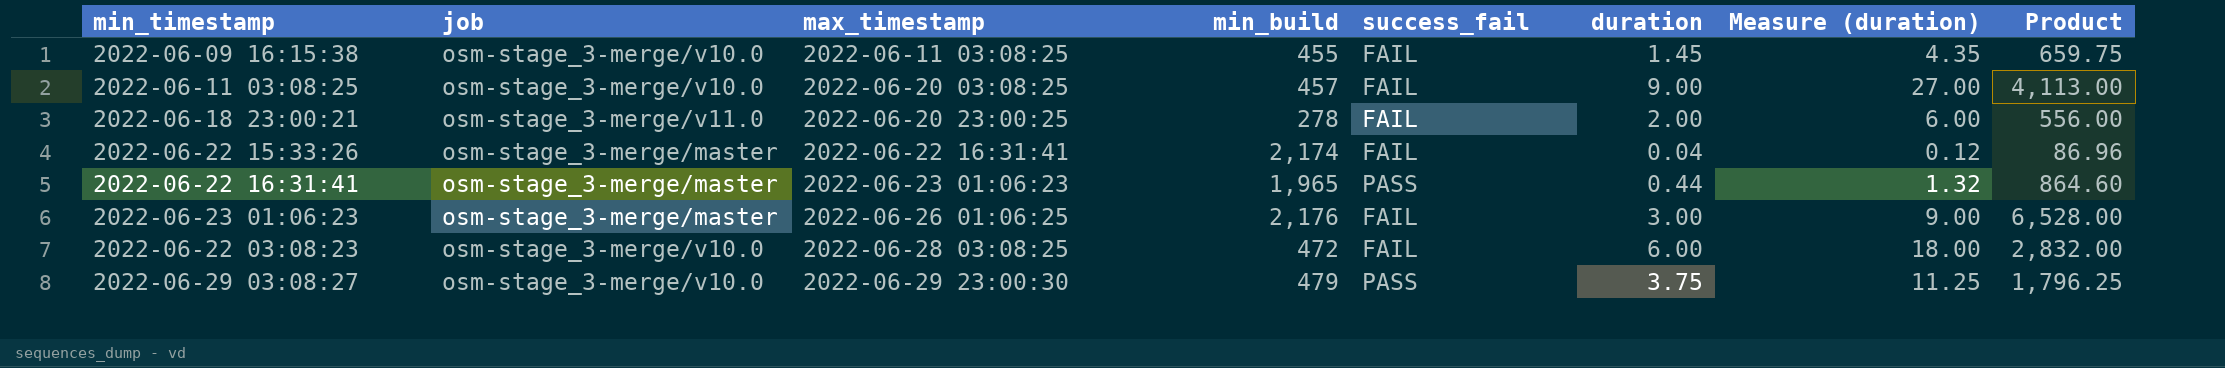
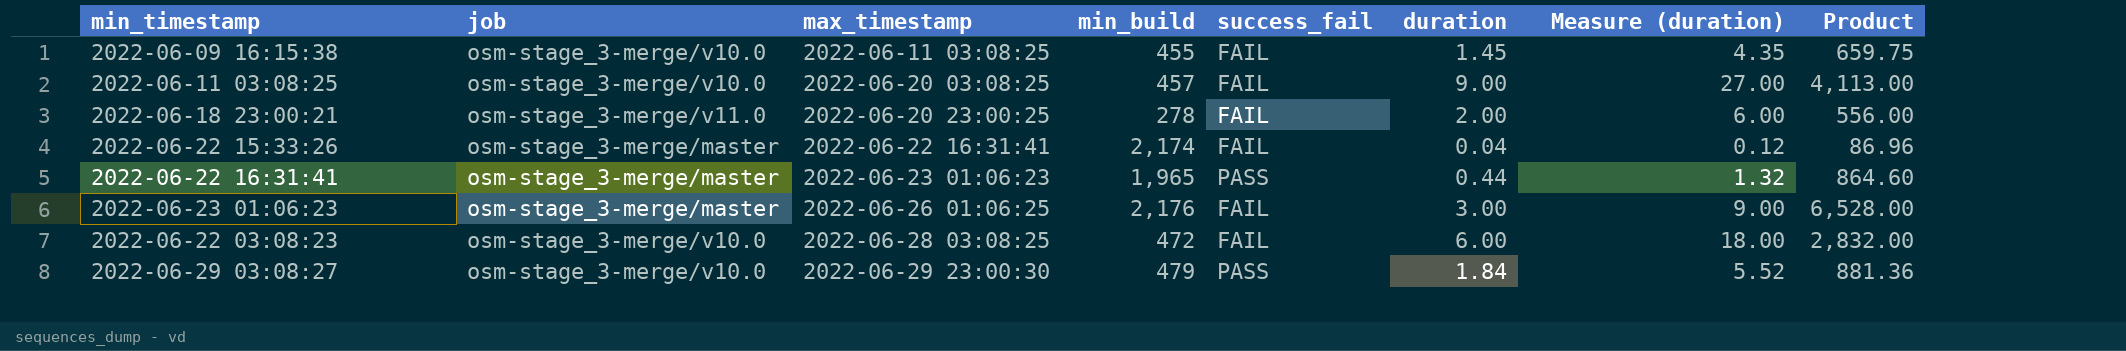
2022-06-29 03:08:27 | duration: 3.75 -> 1.84
2022-06-29 03:08:27 | Measure (duration): 11.25 -> 5.52
2022-06-29 03:08:27 | Product: 1,796.25 -> 881.36

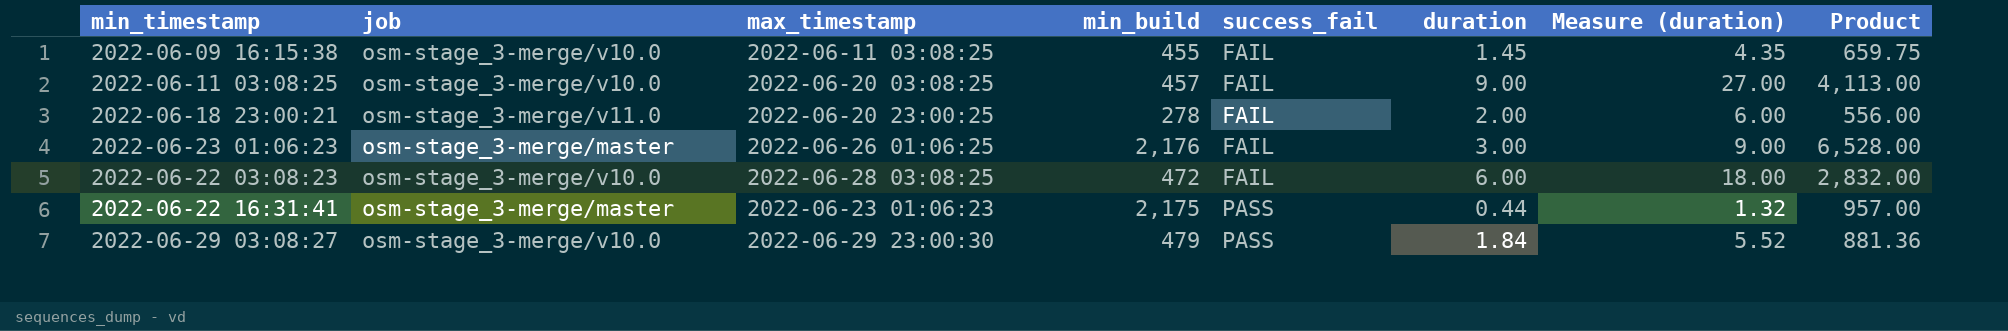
row order: max_timestamp ascending -> success_fail ascending
row 2022-06-22 15:33:26: osm-stage_3-merge/master | 2022-06-22 16:31:41 | 2,174 | FAIL | 0.04 | 0.12 | 86.96 -> none
2022-06-22 16:31:41 | min_build: 1,965 -> 2,175
2022-06-22 16:31:41 | Product: 864.60 -> 957.00

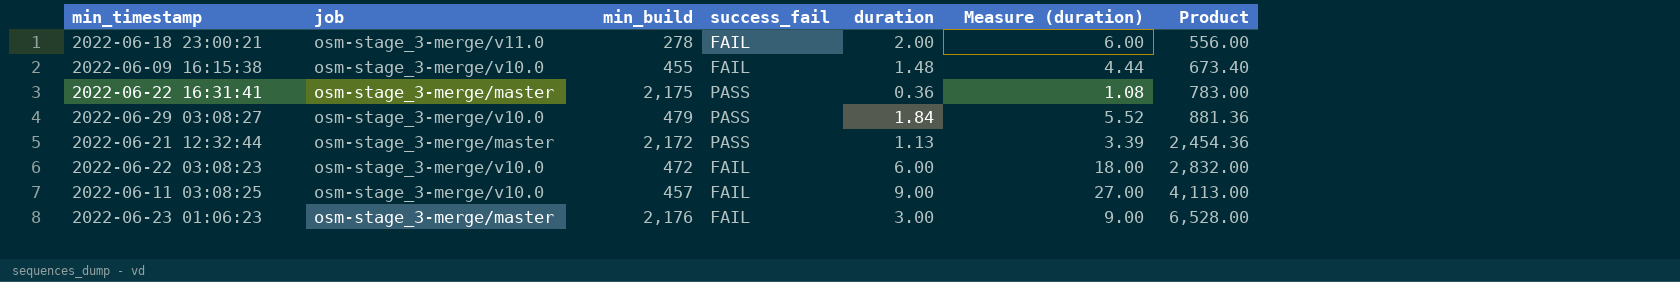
row order: success_fail ascending -> Product ascending
column max_timestamp | position: 3 -> none
2022-06-09 16:15:38 | duration: 1.45 -> 1.48
2022-06-09 16:15:38 | Measure (duration): 4.35 -> 4.44
2022-06-09 16:15:38 | Product: 659.75 -> 673.40
2022-06-22 16:31:41 | duration: 0.44 -> 0.36
2022-06-22 16:31:41 | Measure (duration): 1.32 -> 1.08
2022-06-22 16:31:41 | Product: 957.00 -> 783.00
row 2022-06-21 12:32:44: none -> osm-stage_3-merge/master | 2,172 | PASS | 1.13 | 3.39 | 2,454.36

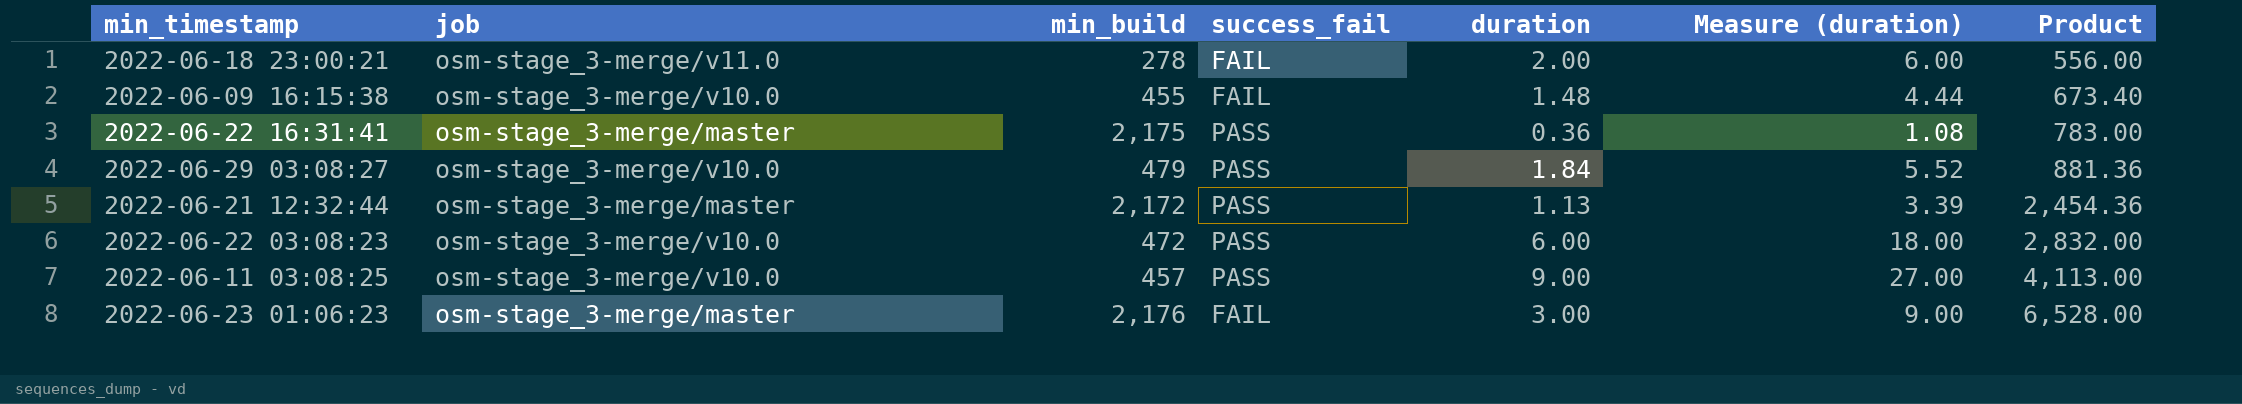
2022-06-22 03:08:23 | success_fail: FAIL -> PASS
2022-06-11 03:08:25 | success_fail: FAIL -> PASS

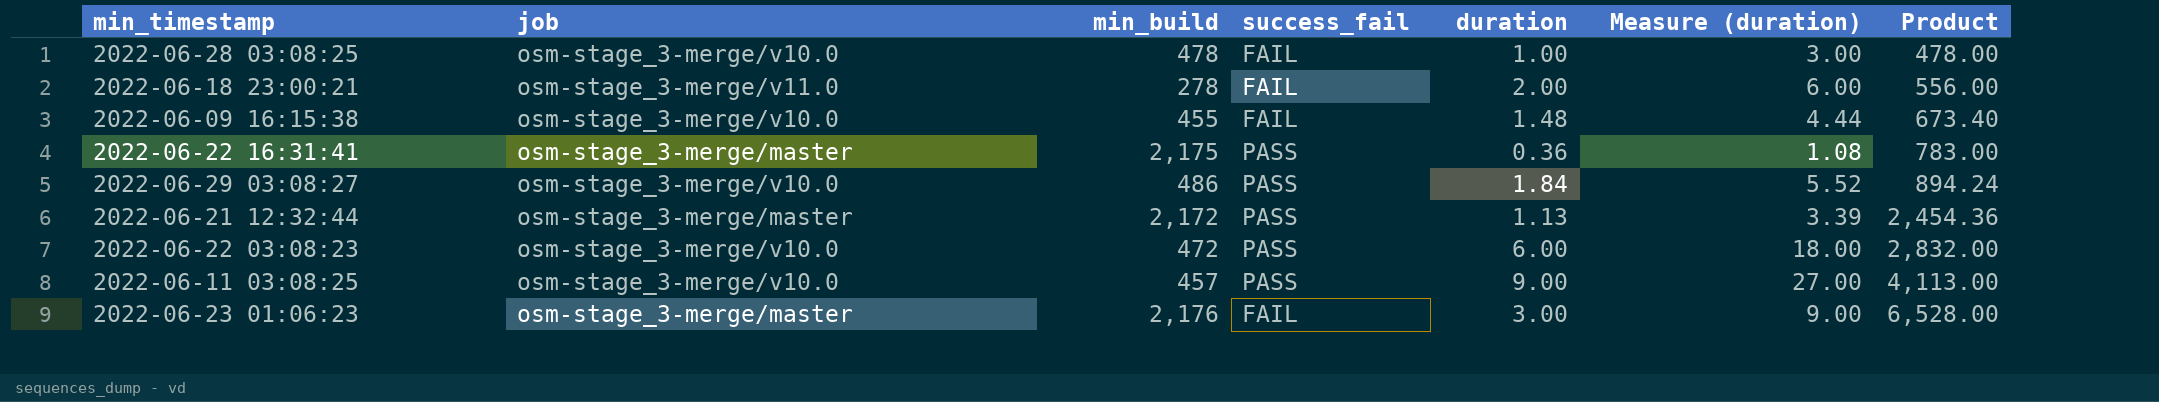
row 2022-06-28 03:08:25: none -> osm-stage_3-merge/v10.0 | 478 | FAIL | 1.00 | 3.00 | 478.00
2022-06-29 03:08:27 | min_build: 479 -> 486
2022-06-29 03:08:27 | Product: 881.36 -> 894.24

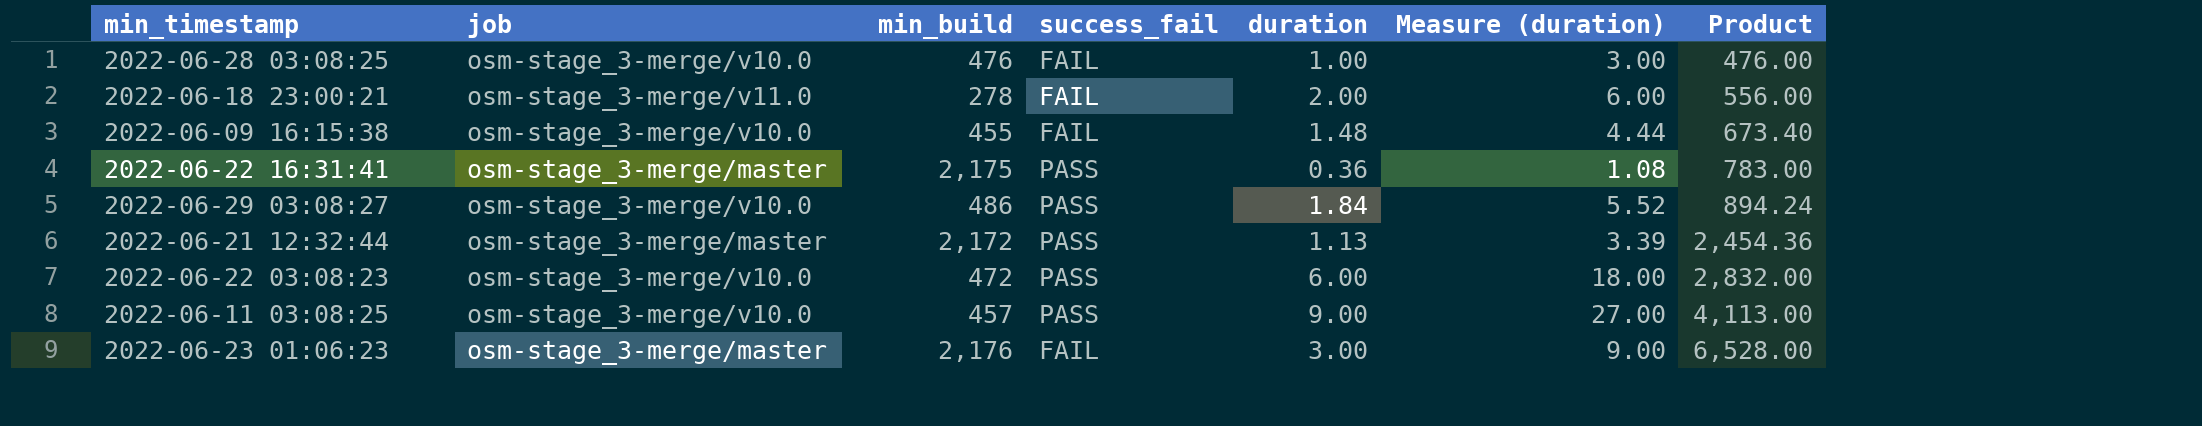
2022-06-28 03:08:25 | min_build: 478 -> 476
2022-06-28 03:08:25 | Product: 478.00 -> 476.00

